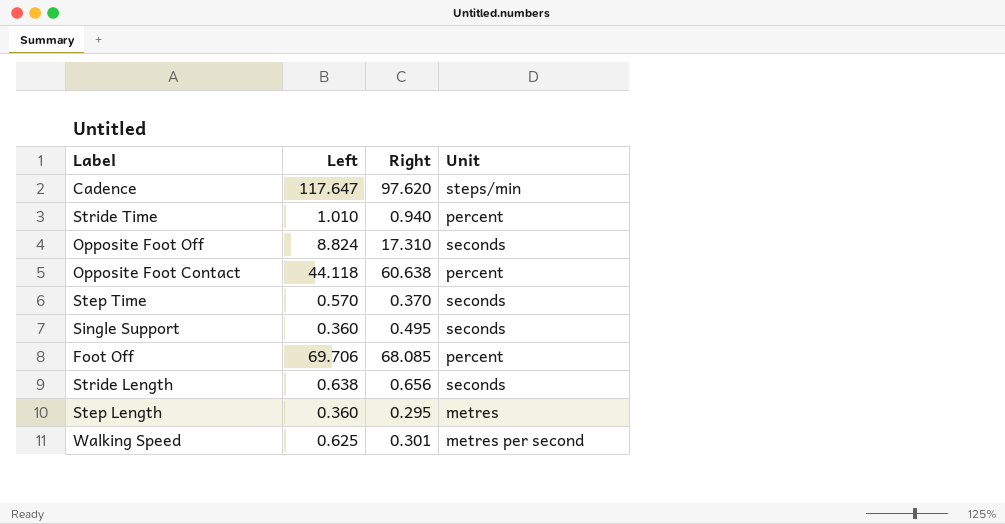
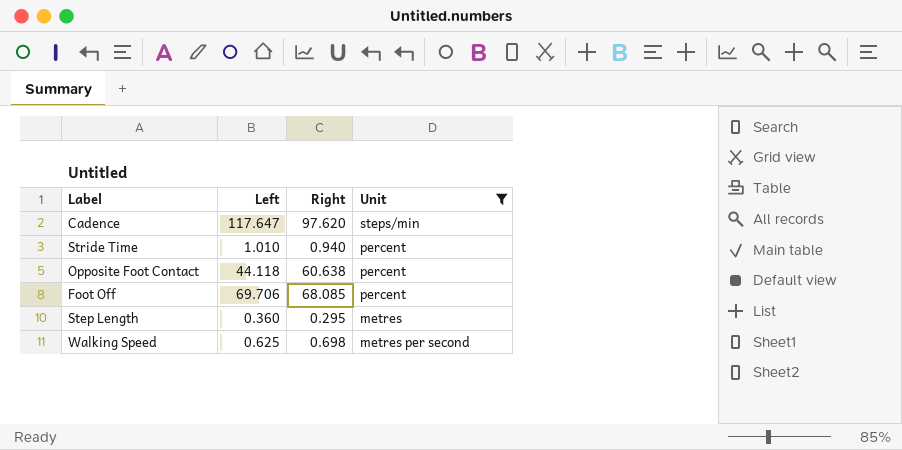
filter: none -> Unit != seconds
Walking Speed | Right: 0.301 -> 0.698

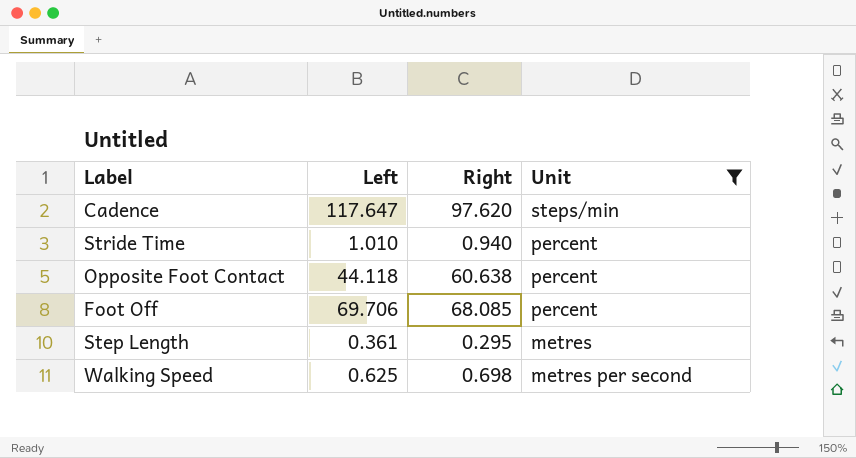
Step Length | Left: 0.360 -> 0.361

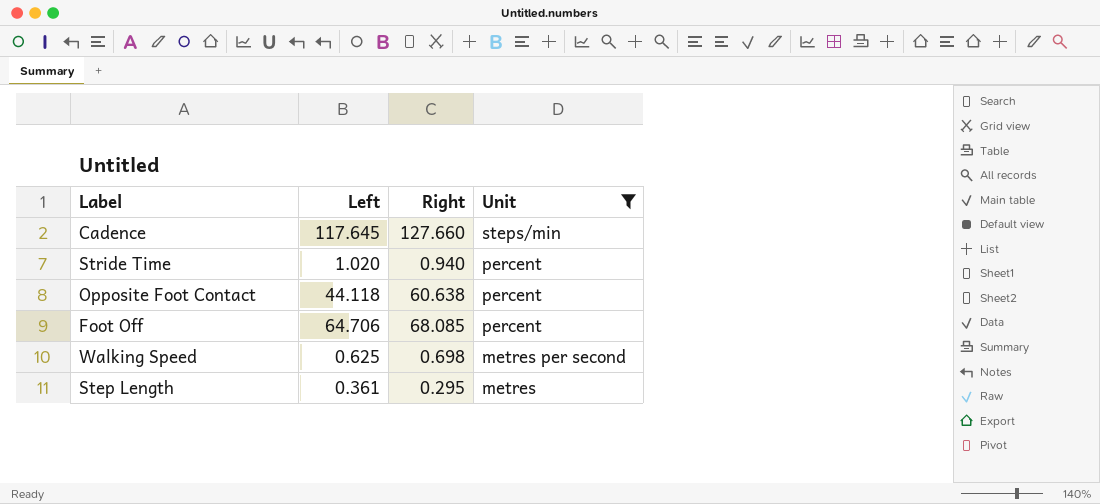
row order: none -> Unit descending
Cadence | Left: 117.647 -> 117.645
Cadence | Right: 97.620 -> 127.660
Stride Time | Left: 1.010 -> 1.020
Foot Off | Left: 69.706 -> 64.706

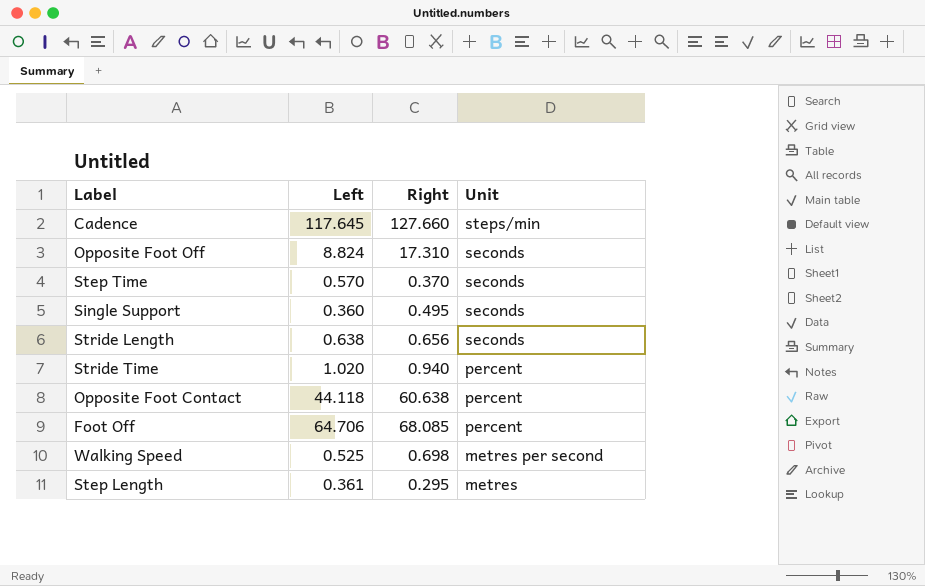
filter: Unit != seconds -> none
Walking Speed | Left: 0.625 -> 0.525

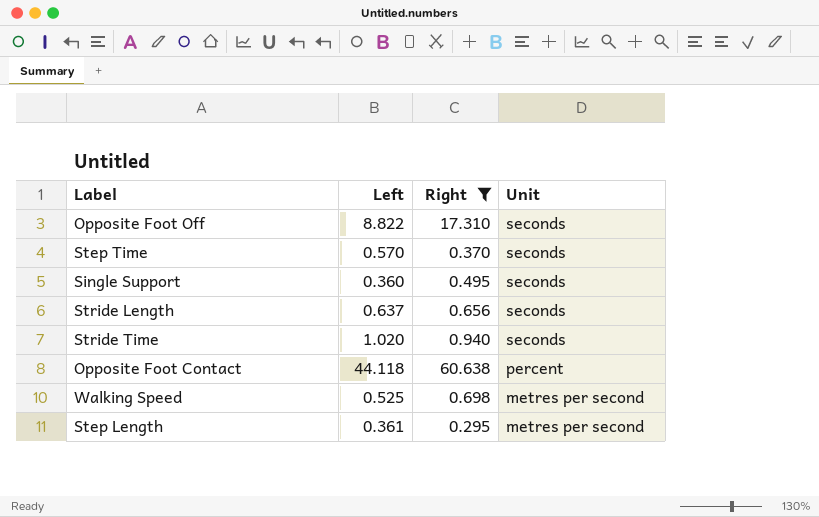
filter: none -> Right <= 60.638
Opposite Foot Off | Left: 8.824 -> 8.822
Stride Length | Left: 0.638 -> 0.637
Stride Time | Unit: percent -> seconds
Step Length | Unit: metres -> metres per second

